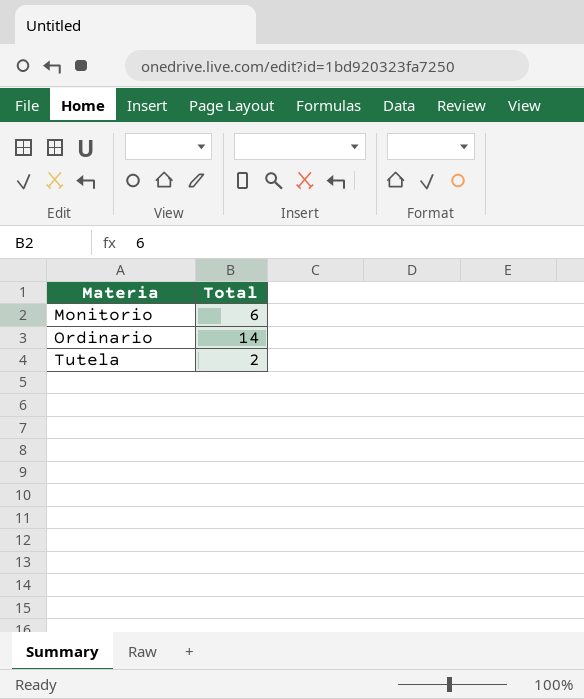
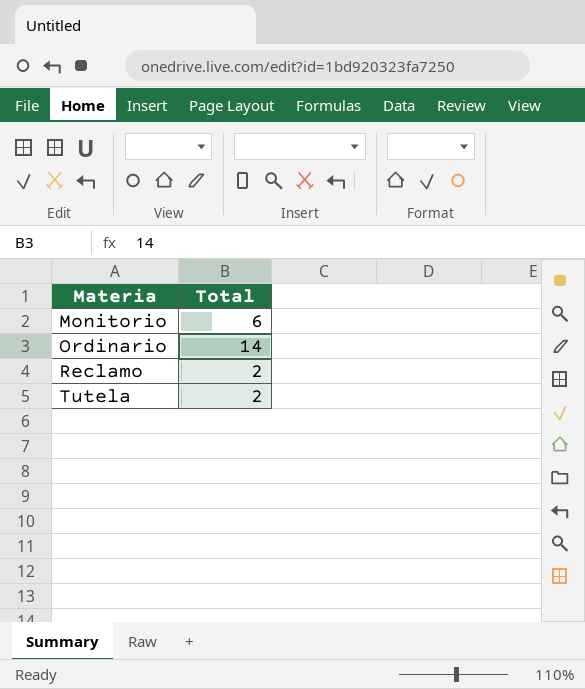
row Reclamo: none -> 2

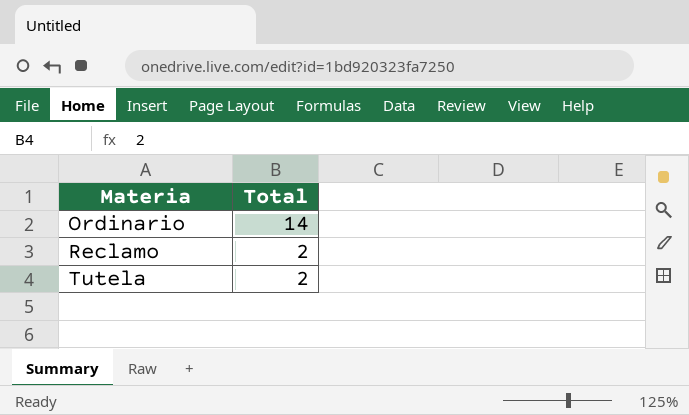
row Monitorio: 6 -> none

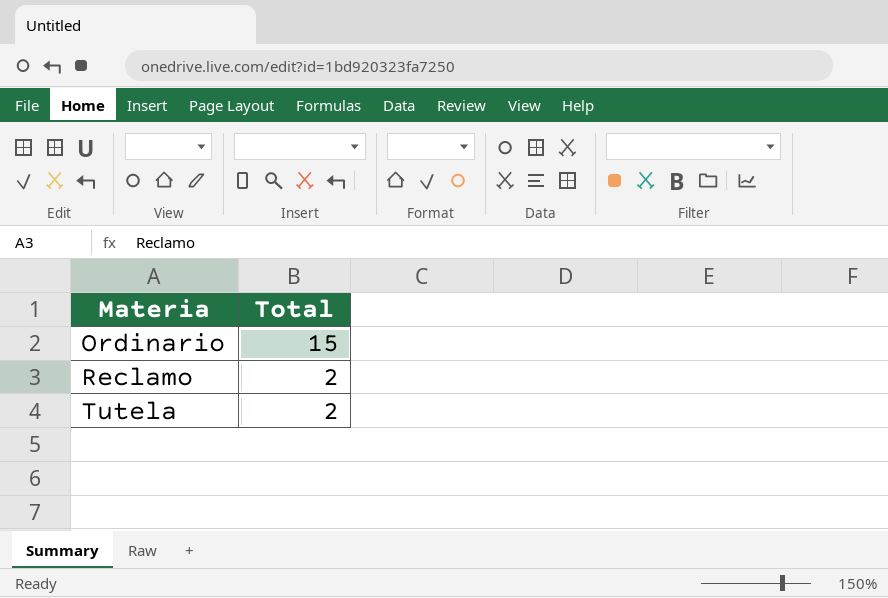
Ordinario | Total: 14 -> 15

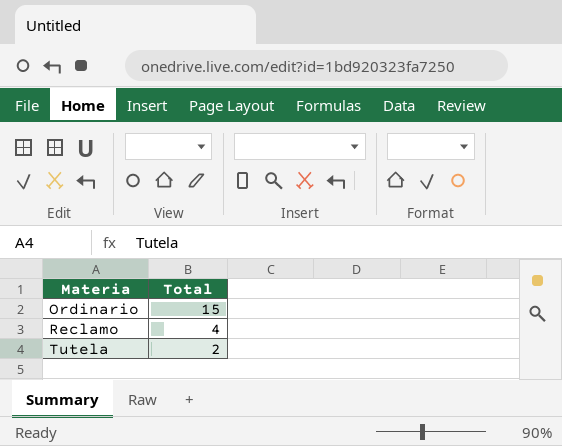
Reclamo | Total: 2 -> 4

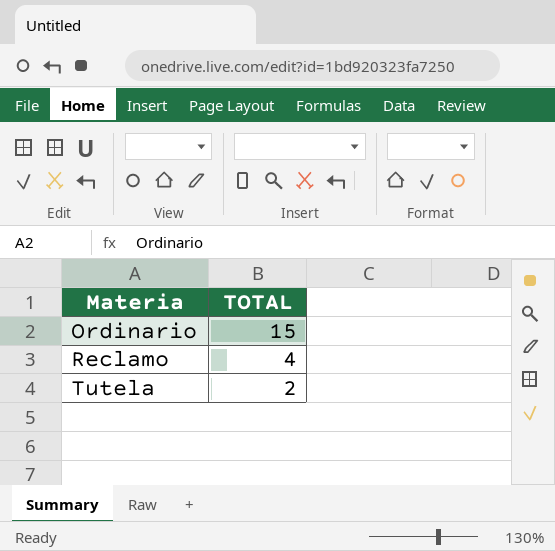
column name: Total -> TOTAL

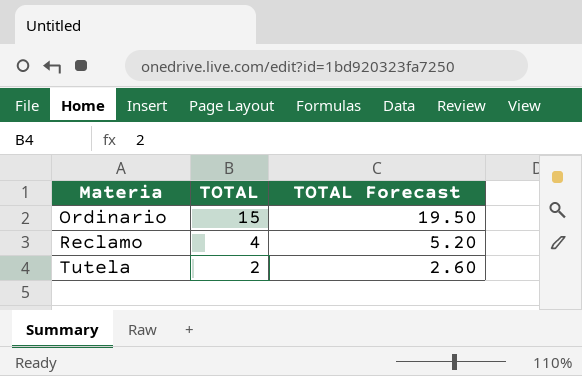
column TOTAL Forecast | formula: none -> [TOTAL] * 1.3

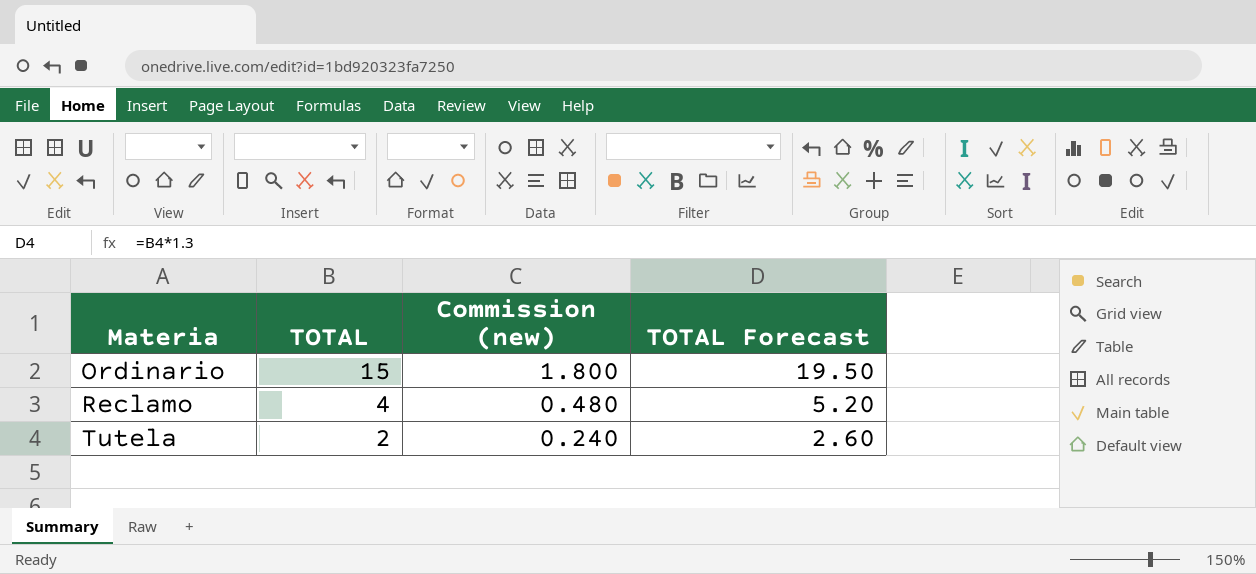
column Commission (new) | formula: none -> [TOTAL] * 0.12

